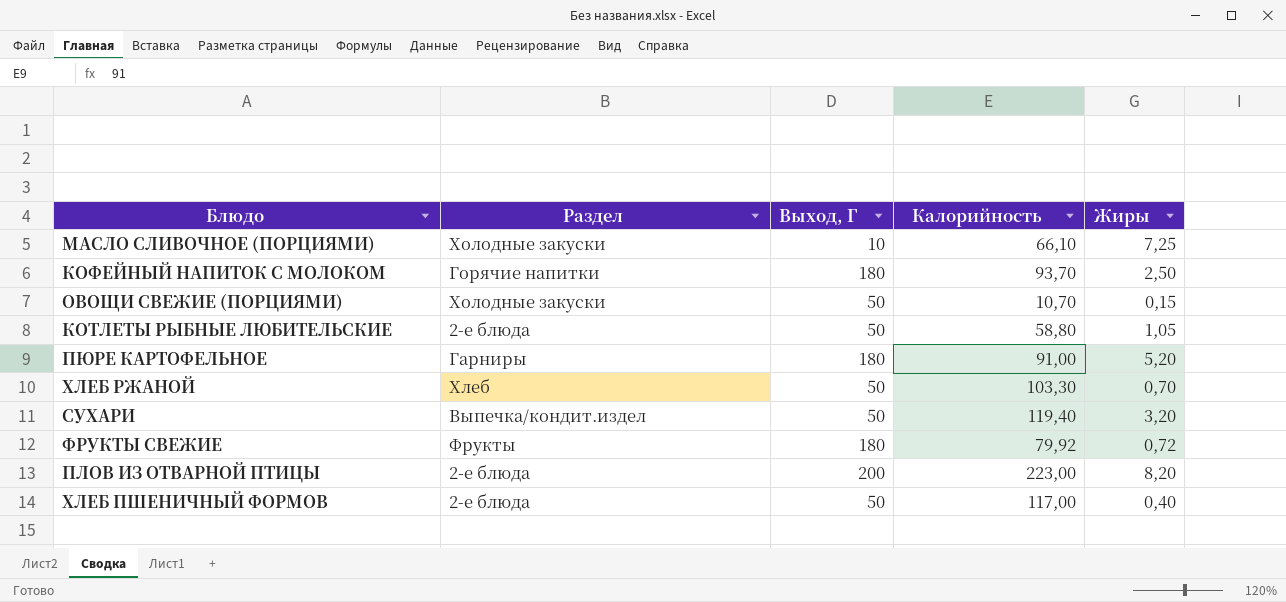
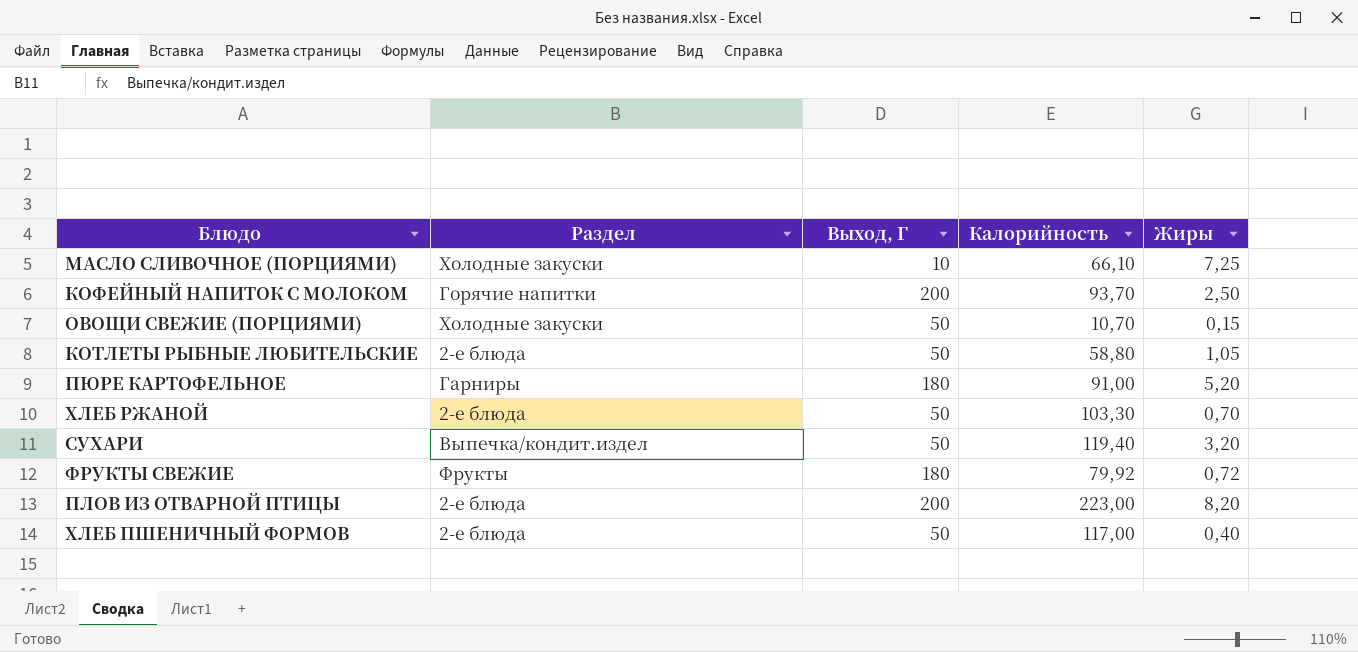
КОФЕЙНЫЙ НАПИТОК С МОЛОКОМ | Выход, Г: 180 -> 200
ХЛЕБ РЖАНОЙ | Раздел: Хлеб -> 2-е блюда

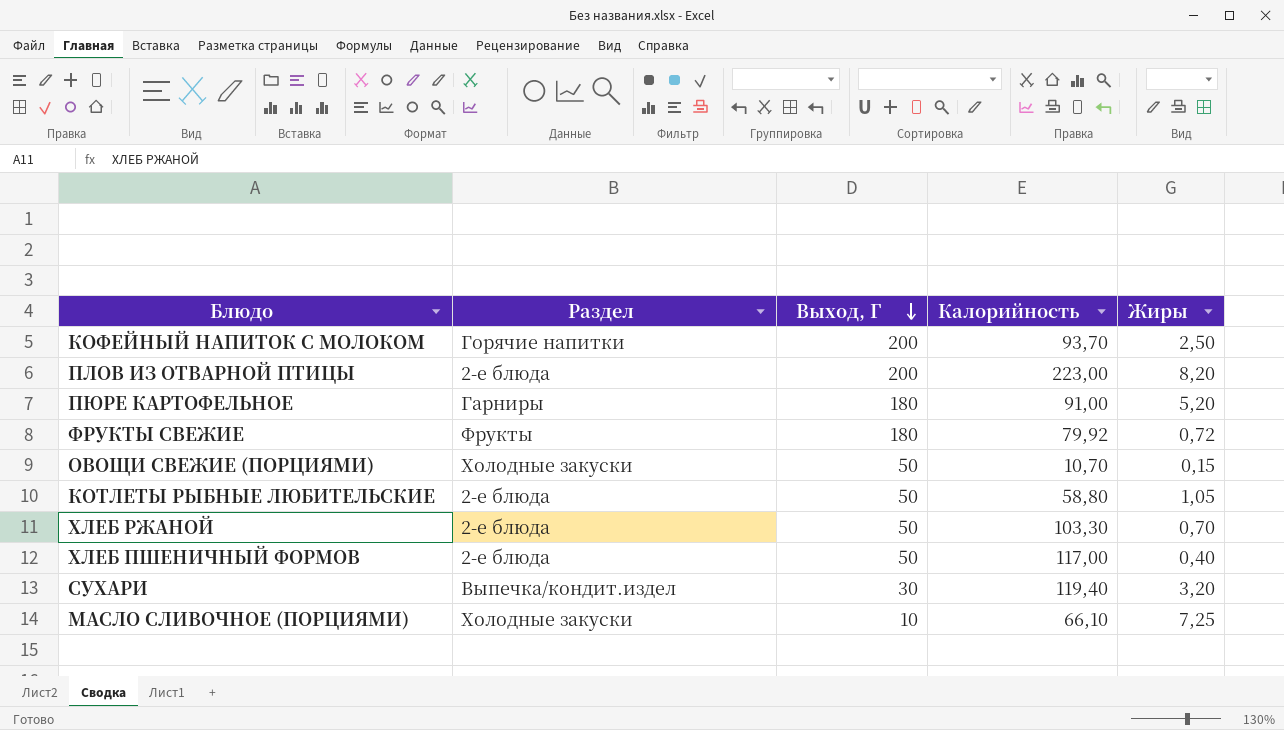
row order: none -> Выход, Г descending
СУХАРИ | Выход, Г: 50 -> 30

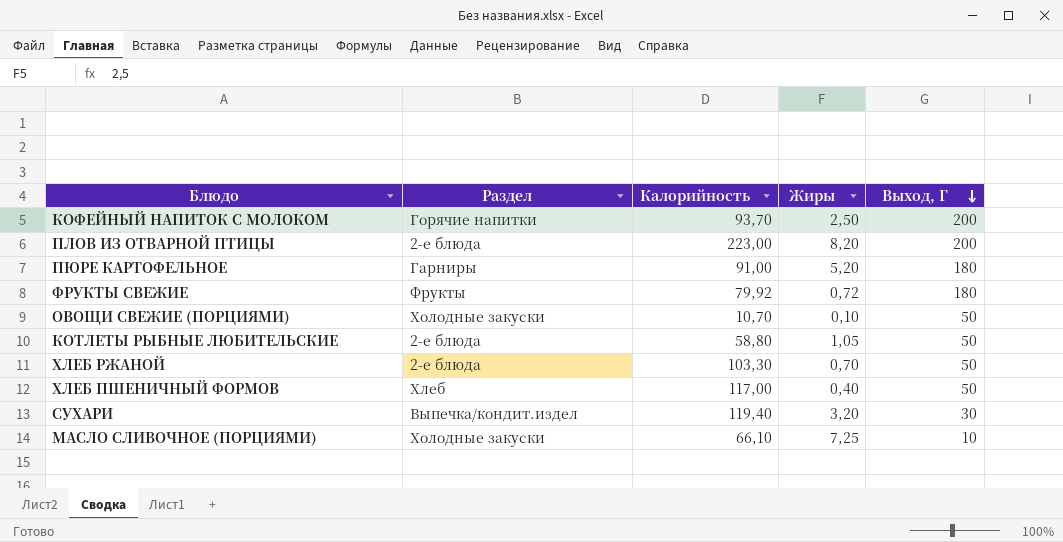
column Выход, Г | position: 3 -> 5
ОВОЩИ СВЕЖИЕ (ПОРЦИЯМИ) | Жиры: 0,15 -> 0,10
ХЛЕБ ПШЕНИЧНЫЙ ФОРМОВ | Раздел: 2-е блюда -> Хлеб

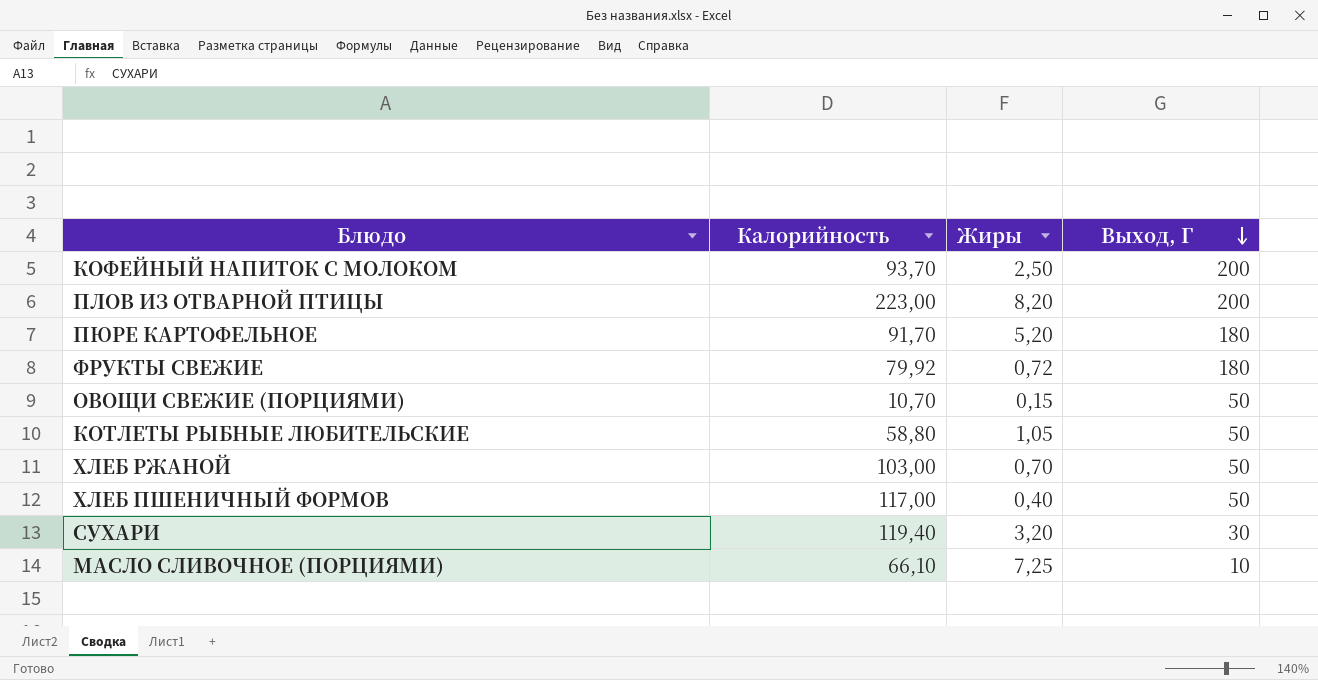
column Раздел | position: 2 -> none
ПЮРЕ КАРТОФЕЛЬНОЕ | Калорийность: 91,00 -> 91,70
ОВОЩИ СВЕЖИЕ (ПОРЦИЯМИ) | Жиры: 0,10 -> 0,15
ХЛЕБ РЖАНОЙ | Калорийность: 103,30 -> 103,00

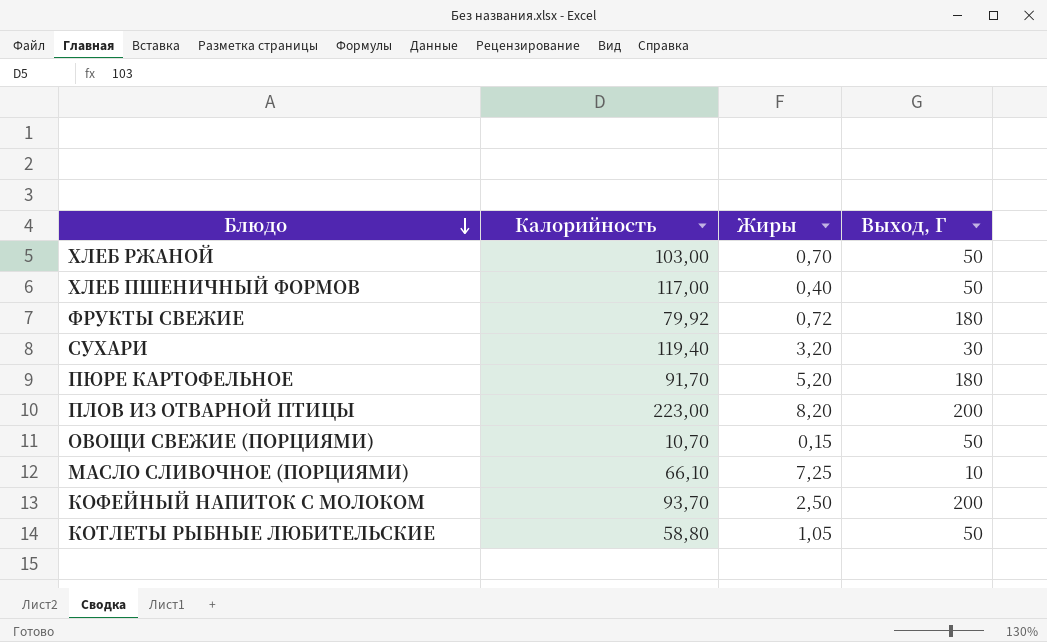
row order: Выход, Г descending -> Блюдо descending

